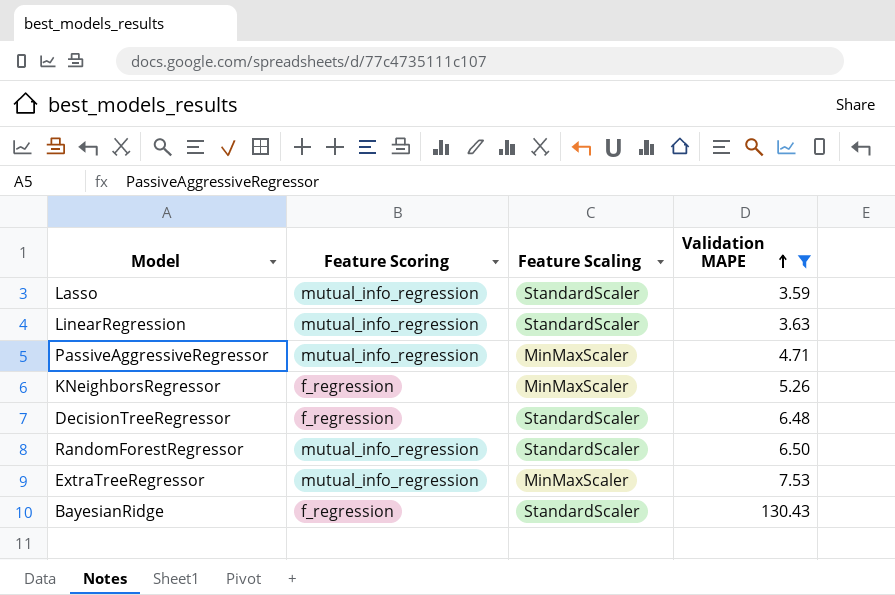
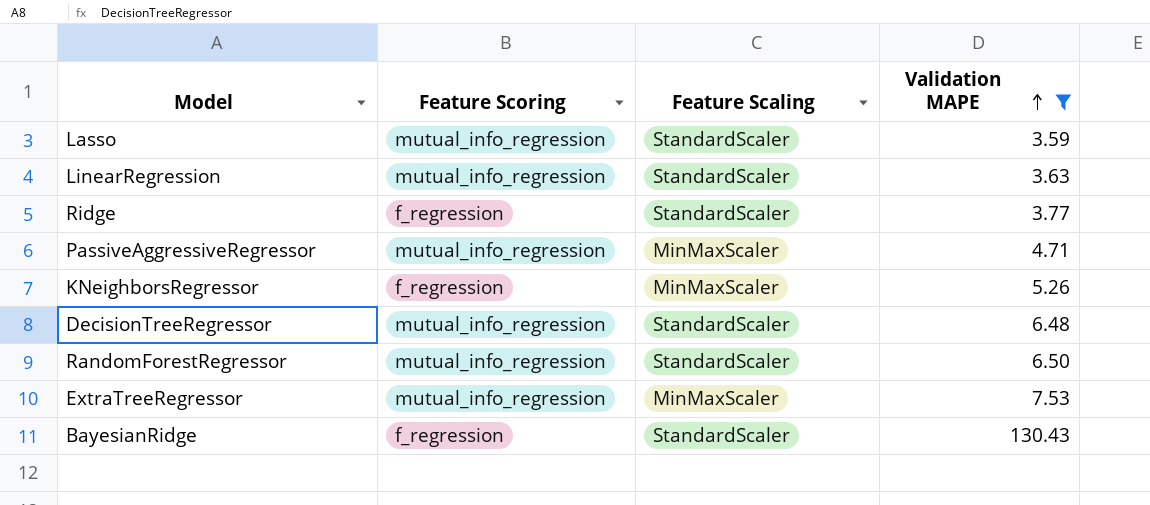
row Ridge: none -> f_regression | StandardScaler | 3.77
DecisionTreeRegressor | Feature Scoring: f_regression -> mutual_info_regression

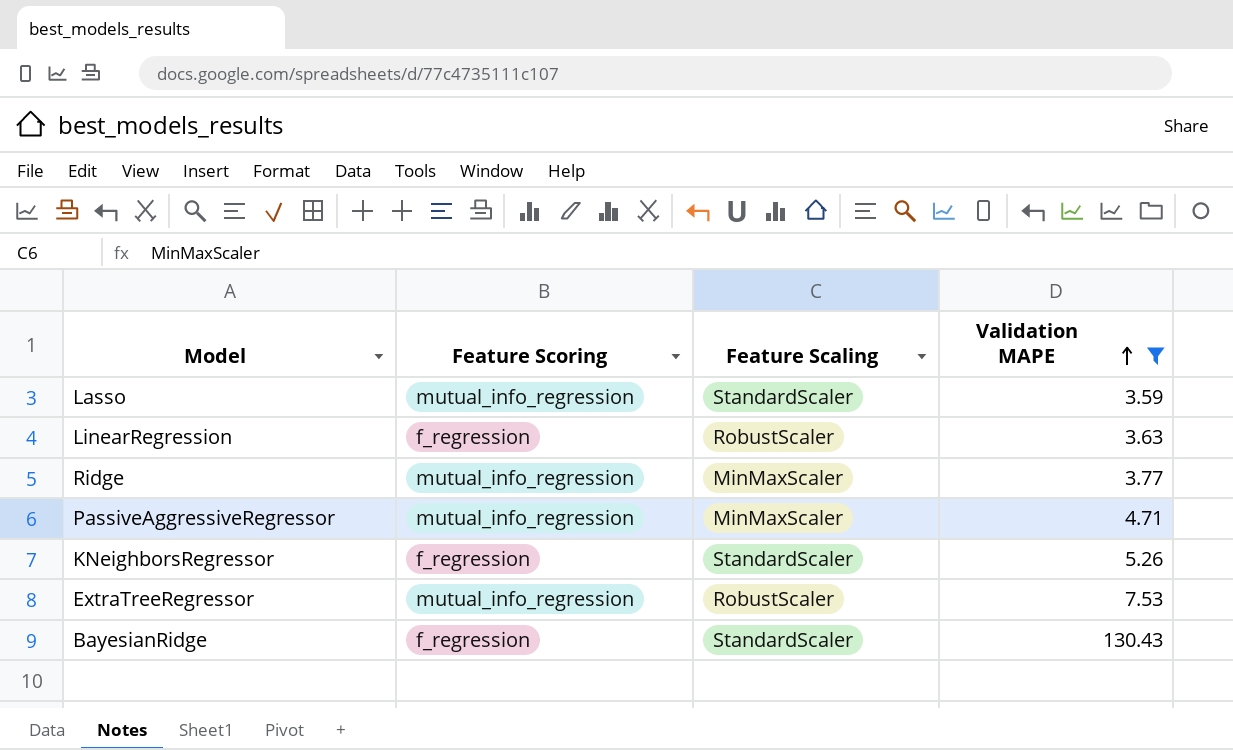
row DecisionTreeRegressor: mutual_info_regression | StandardScaler | 6.48 -> none
row RandomForestRegressor: mutual_info_regression | StandardScaler | 6.50 -> none
LinearRegression | Feature Scoring: mutual_info_regression -> f_regression
LinearRegression | Feature Scaling: StandardScaler -> RobustScaler
Ridge | Feature Scoring: f_regression -> mutual_info_regression
Ridge | Feature Scaling: StandardScaler -> MinMaxScaler
KNeighborsRegressor | Feature Scaling: MinMaxScaler -> StandardScaler
ExtraTreeRegressor | Feature Scaling: MinMaxScaler -> RobustScaler

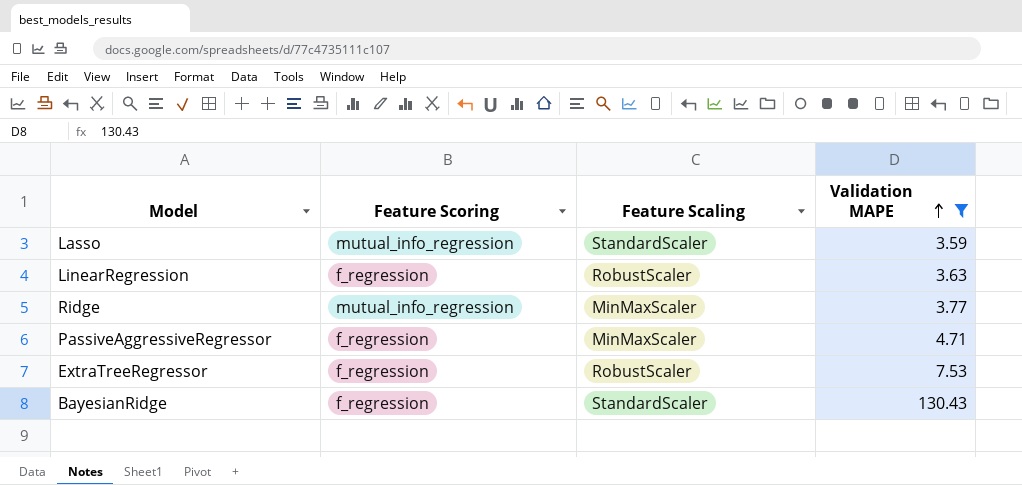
row KNeighborsRegressor: f_regression | StandardScaler | 5.26 -> none
PassiveAggressiveRegressor | Feature Scoring: mutual_info_regression -> f_regression
ExtraTreeRegressor | Feature Scoring: mutual_info_regression -> f_regression

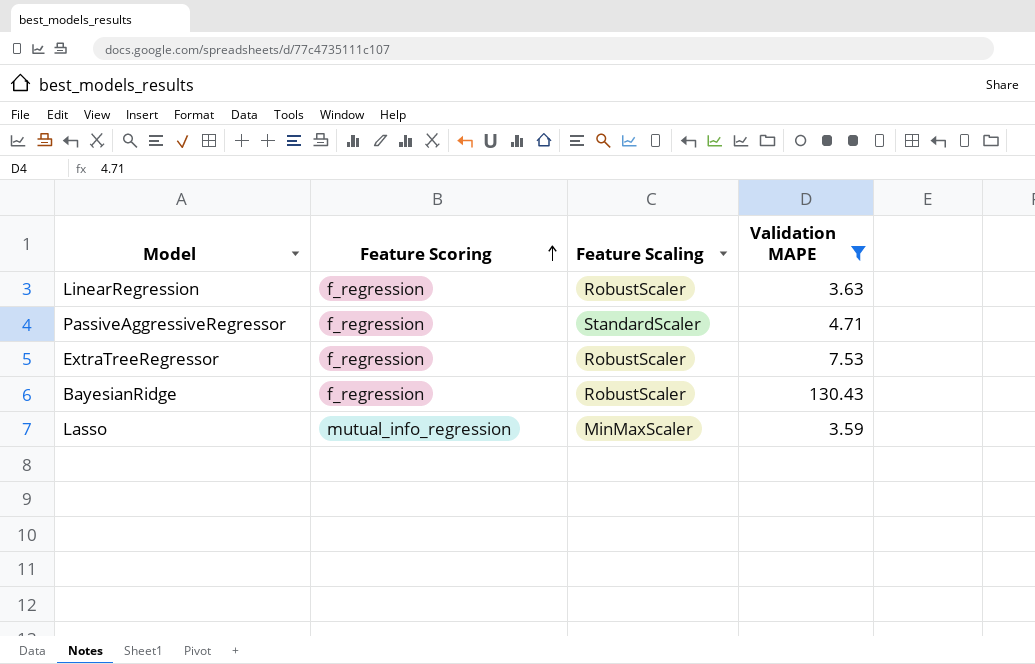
row order: Validation MAPE ascending -> Feature Scoring ascending
row Ridge: mutual_info_regression | MinMaxScaler | 3.77 -> none
PassiveAggressiveRegressor | Feature Scaling: MinMaxScaler -> StandardScaler
BayesianRidge | Feature Scaling: StandardScaler -> RobustScaler
Lasso | Feature Scaling: StandardScaler -> MinMaxScaler

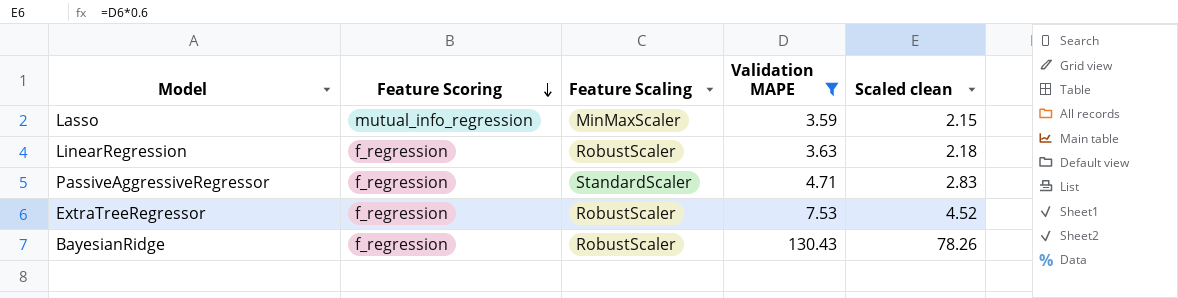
row order: Feature Scoring ascending -> Feature Scoring descending
column Scaled clean | formula: none -> [Validation MAPE] * 0.6

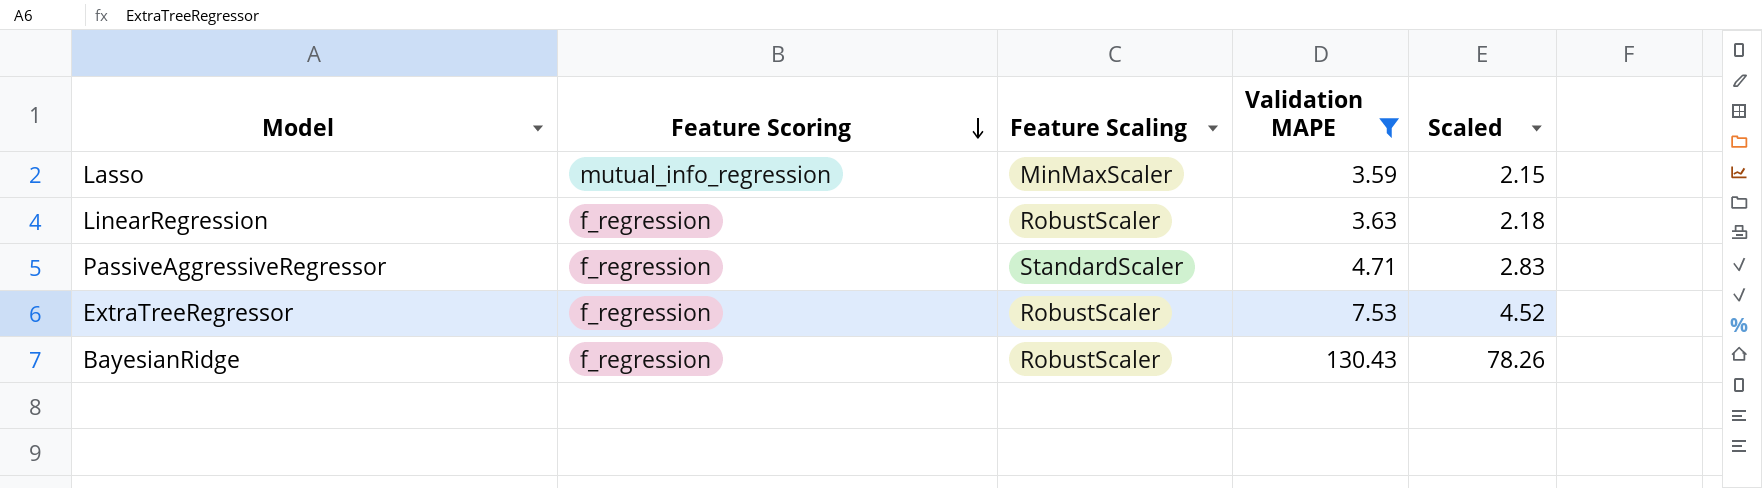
column name: Scaled clean -> Scaled

